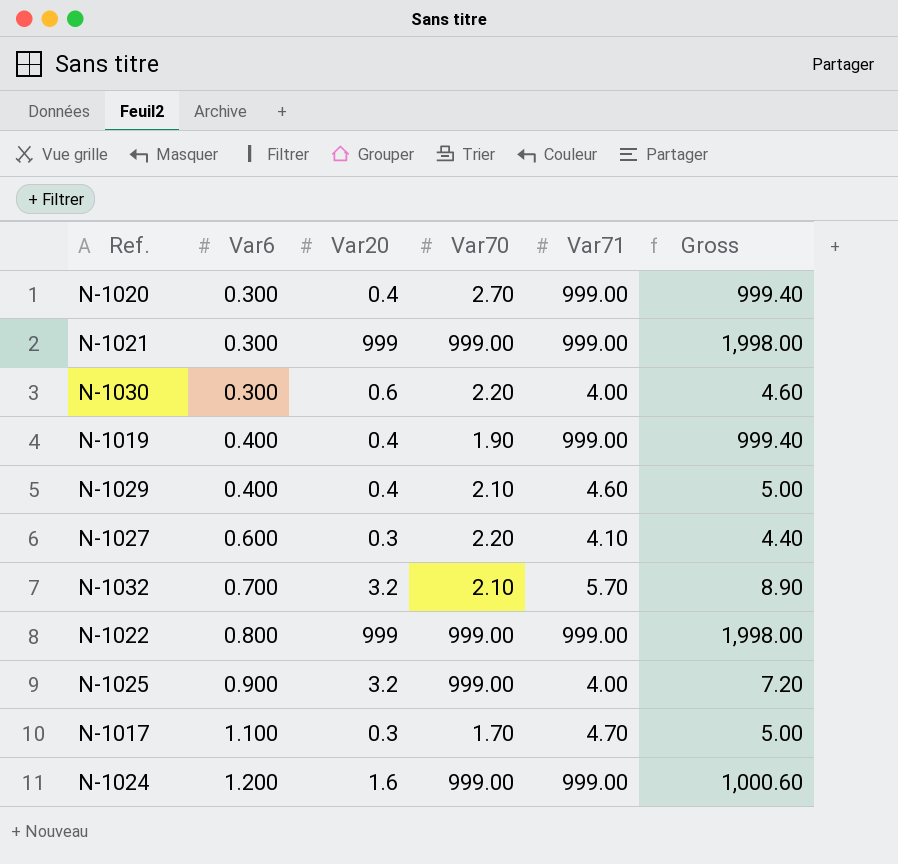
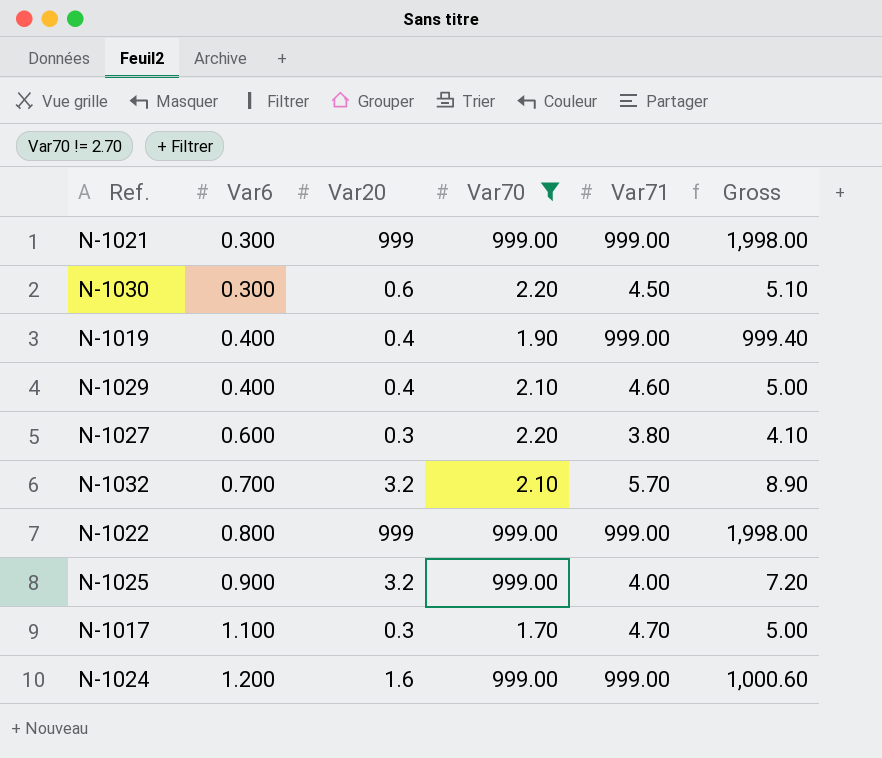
filter: none -> Var70 != 2.70
N-1030 | Var71: 4.00 -> 4.50
N-1030 | Gross: 4.60 -> 5.10
N-1027 | Var71: 4.10 -> 3.80
N-1027 | Gross: 4.40 -> 4.10

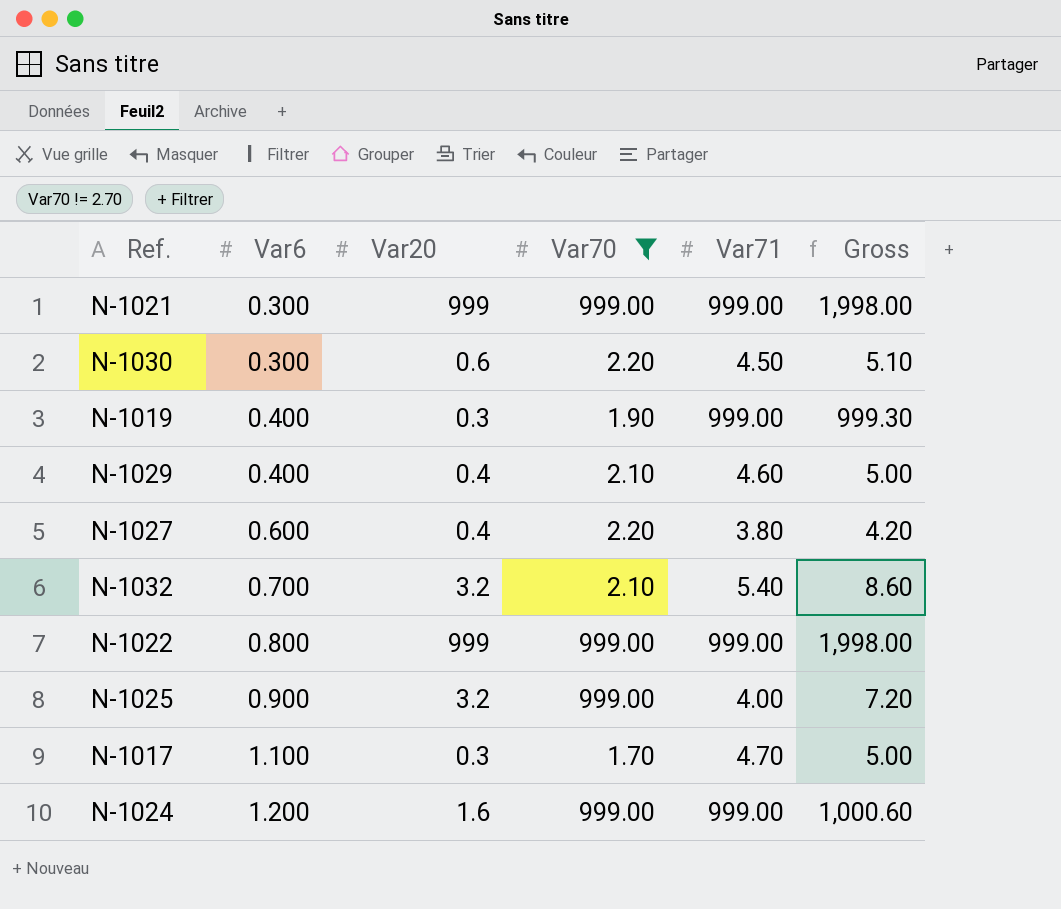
N-1019 | Var20: 0.4 -> 0.3
N-1019 | Gross: 999.40 -> 999.30
N-1027 | Var20: 0.3 -> 0.4
N-1027 | Gross: 4.10 -> 4.20
N-1032 | Var71: 5.70 -> 5.40
N-1032 | Gross: 8.90 -> 8.60

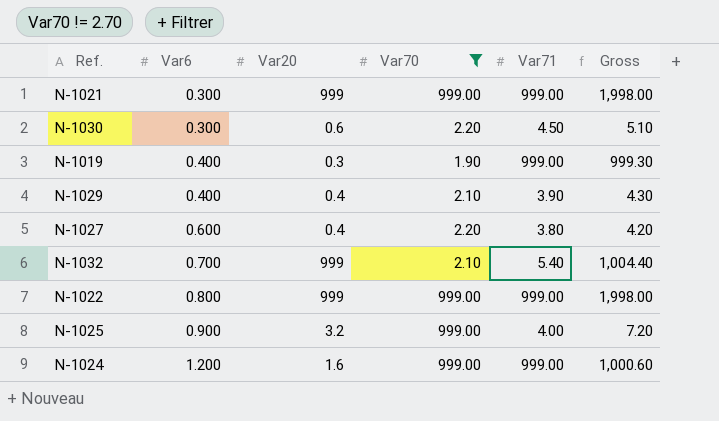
row N-1017: 1.100 | 0.3 | 1.70 | 4.70 | 5.00 -> none
N-1029 | Var71: 4.60 -> 3.90
N-1029 | Gross: 5.00 -> 4.30
N-1032 | Var20: 3.2 -> 999
N-1032 | Gross: 8.60 -> 1,004.40

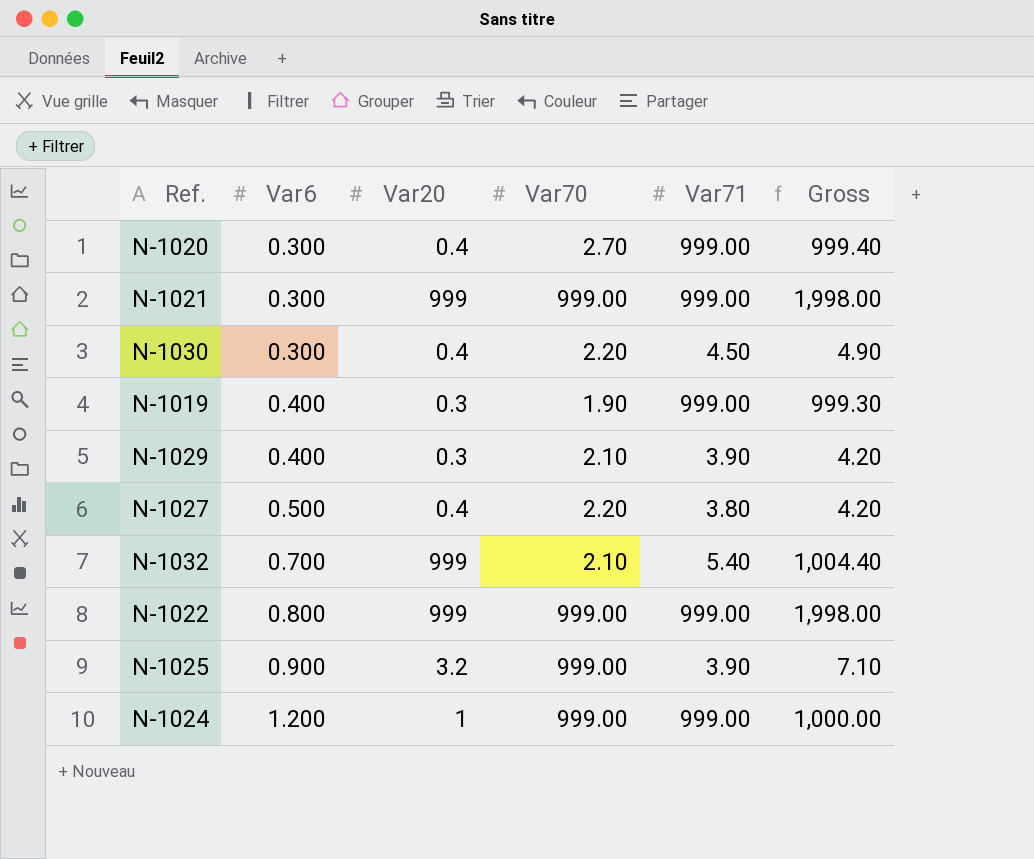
filter: Var70 != 2.70 -> none
N-1030 | Var20: 0.6 -> 0.4
N-1030 | Gross: 5.10 -> 4.90
N-1029 | Var20: 0.4 -> 0.3
N-1029 | Gross: 4.30 -> 4.20
N-1027 | Var6: 0.600 -> 0.500
N-1025 | Var71: 4.00 -> 3.90
N-1025 | Gross: 7.20 -> 7.10
N-1024 | Var20: 1.6 -> 1
N-1024 | Gross: 1,000.60 -> 1,000.00

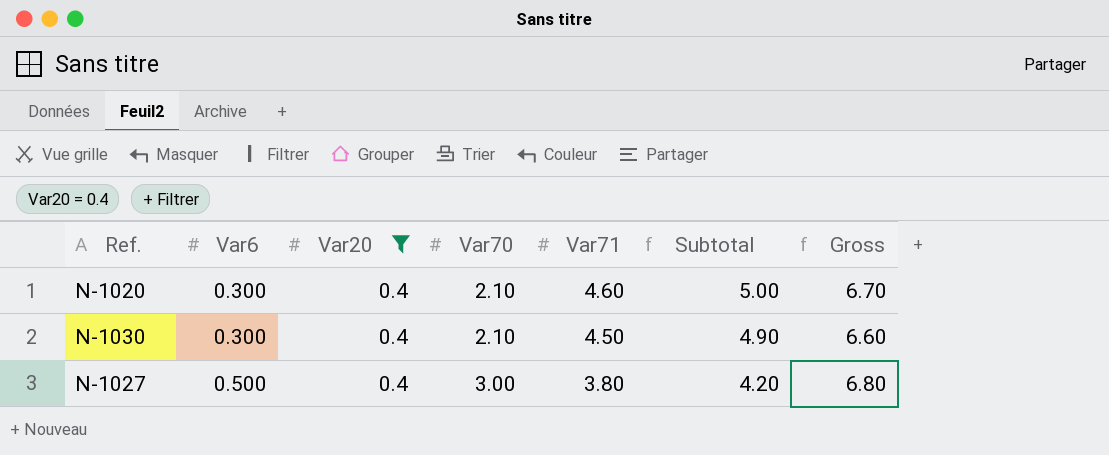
filter: none -> Var20 = 0.4
column Subtotal | formula: none -> [Var20] + [Var71]
column Gross | formula: [Var20] + [Var71] -> [Var70] + [Var71]
N-1020 | Var70: 2.70 -> 2.10
N-1020 | Var71: 999.00 -> 4.60
N-1030 | Var70: 2.20 -> 2.10
N-1027 | Var70: 2.20 -> 3.00

